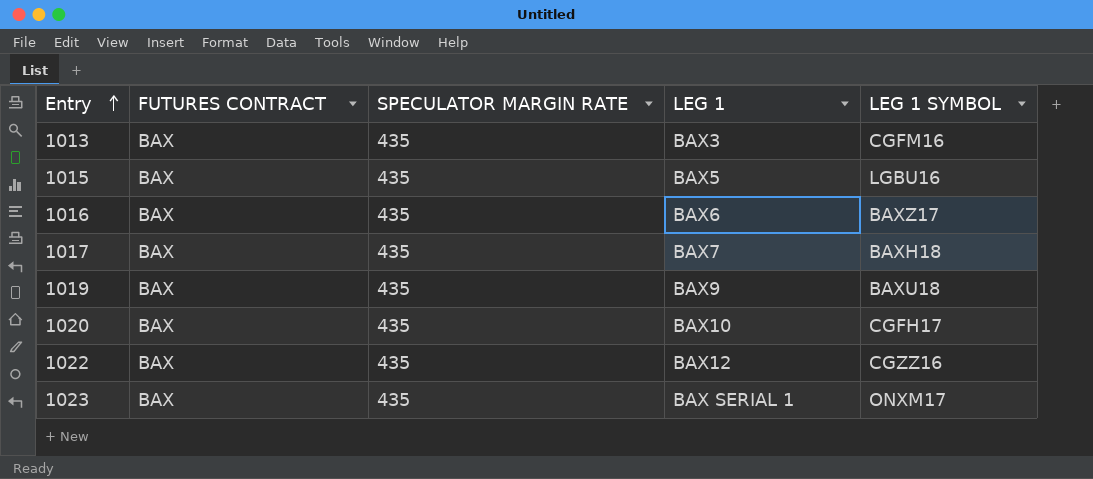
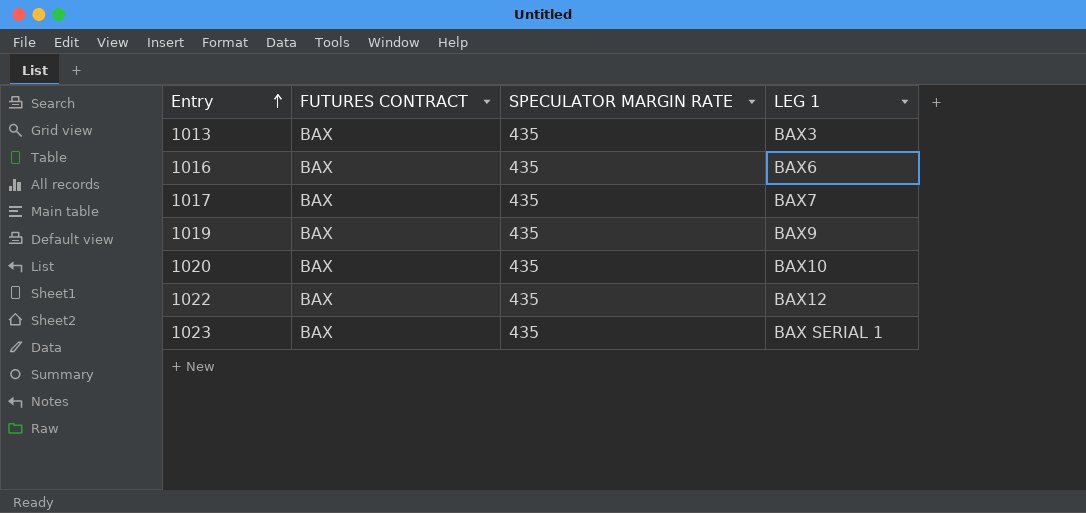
column LEG 1 SYMBOL | position: 5 -> none
row 1015: BAX | 435 | BAX5 | LGBU16 -> none

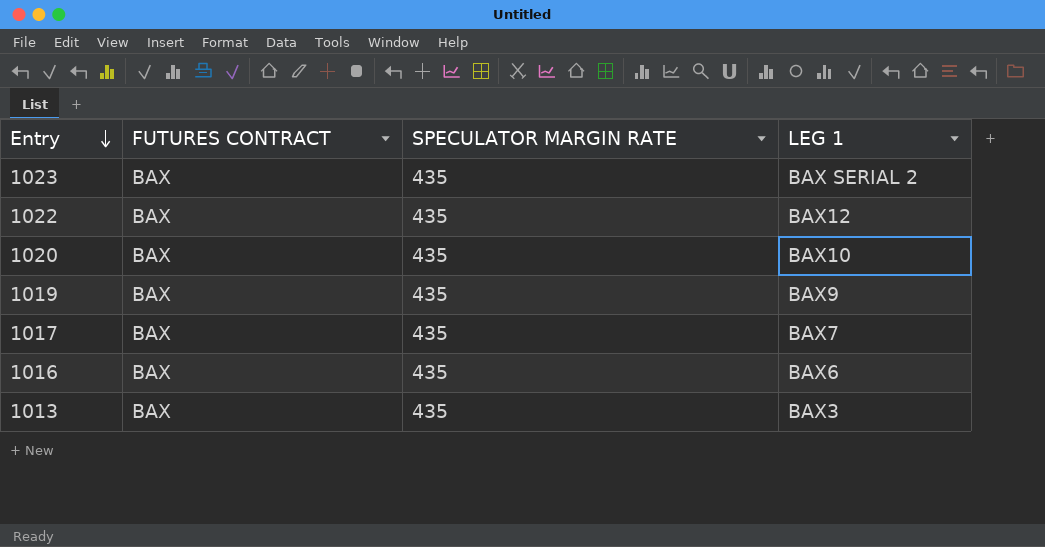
row order: Entry ascending -> Entry descending
1023 | LEG 1: BAX SERIAL 1 -> BAX SERIAL 2

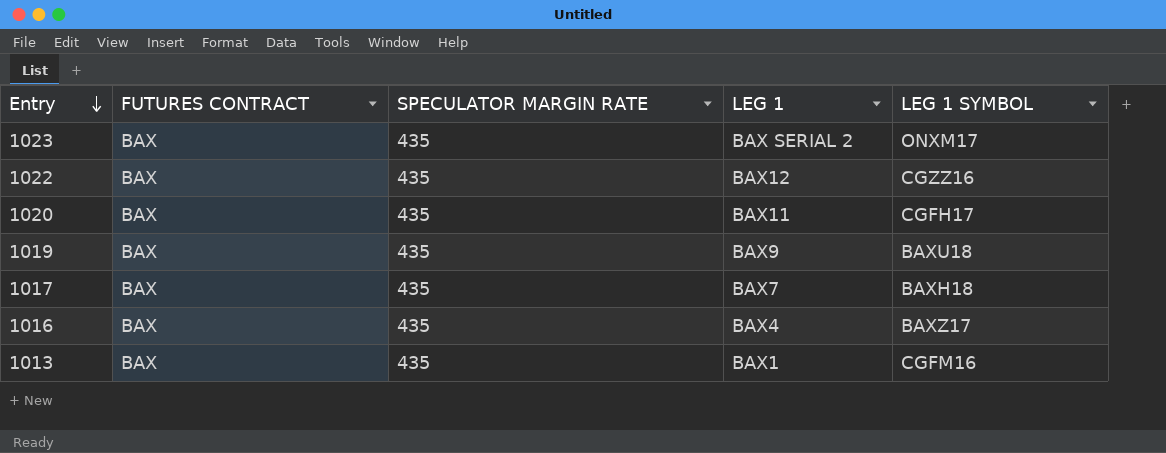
column LEG 1 SYMBOL | position: none -> 5
1020 | LEG 1: BAX10 -> BAX11
1016 | LEG 1: BAX6 -> BAX4
1013 | LEG 1: BAX3 -> BAX1

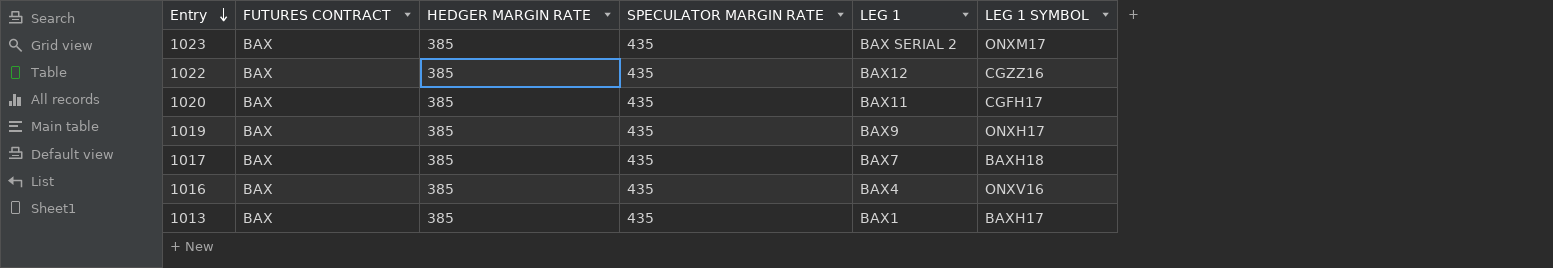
column HEDGER MARGIN RATE | position: none -> 3
1019 | LEG 1 SYMBOL: BAXU18 -> ONXH17
1016 | LEG 1 SYMBOL: BAXZ17 -> ONXV16
1013 | LEG 1 SYMBOL: CGFM16 -> BAXH17

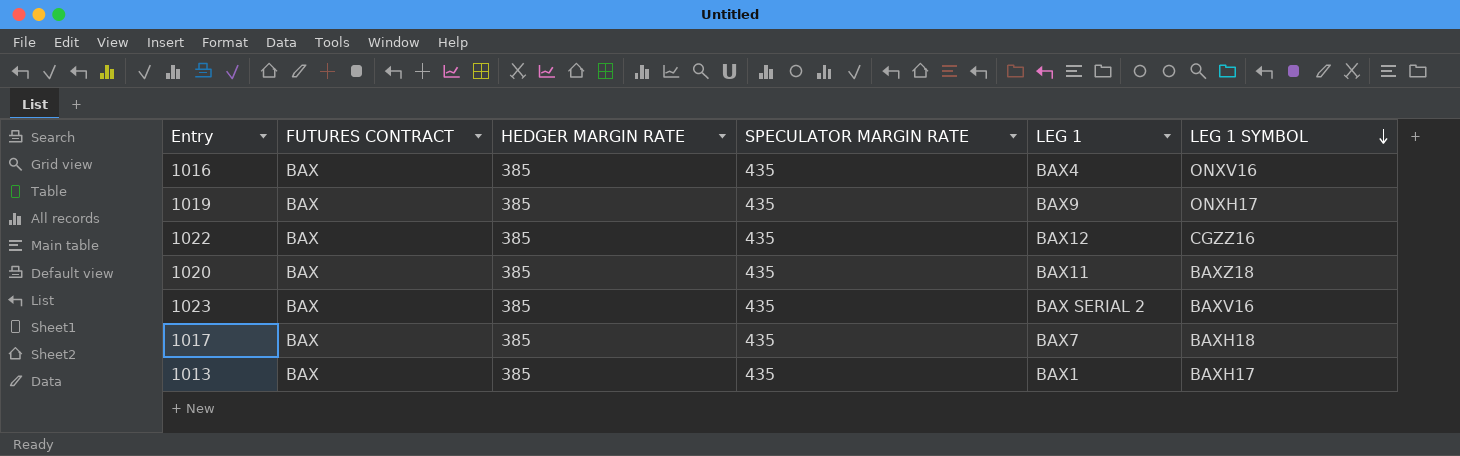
row order: Entry descending -> LEG 1 SYMBOL descending
1020 | LEG 1 SYMBOL: CGFH17 -> BAXZ18
1023 | LEG 1 SYMBOL: ONXM17 -> BAXV16

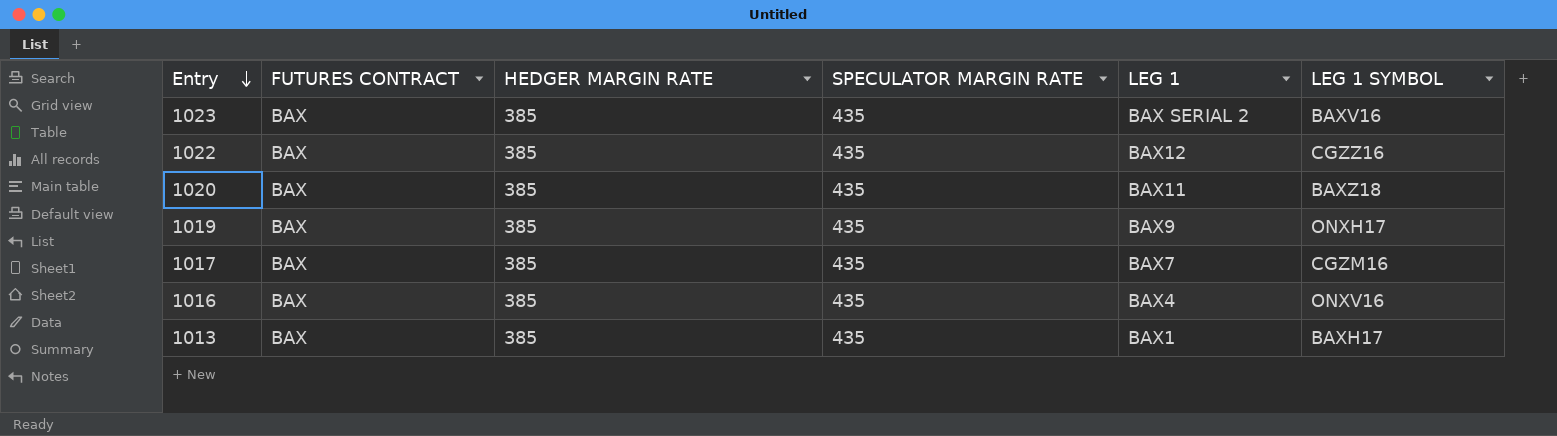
row order: LEG 1 SYMBOL descending -> Entry descending
1017 | LEG 1 SYMBOL: BAXH18 -> CGZM16

